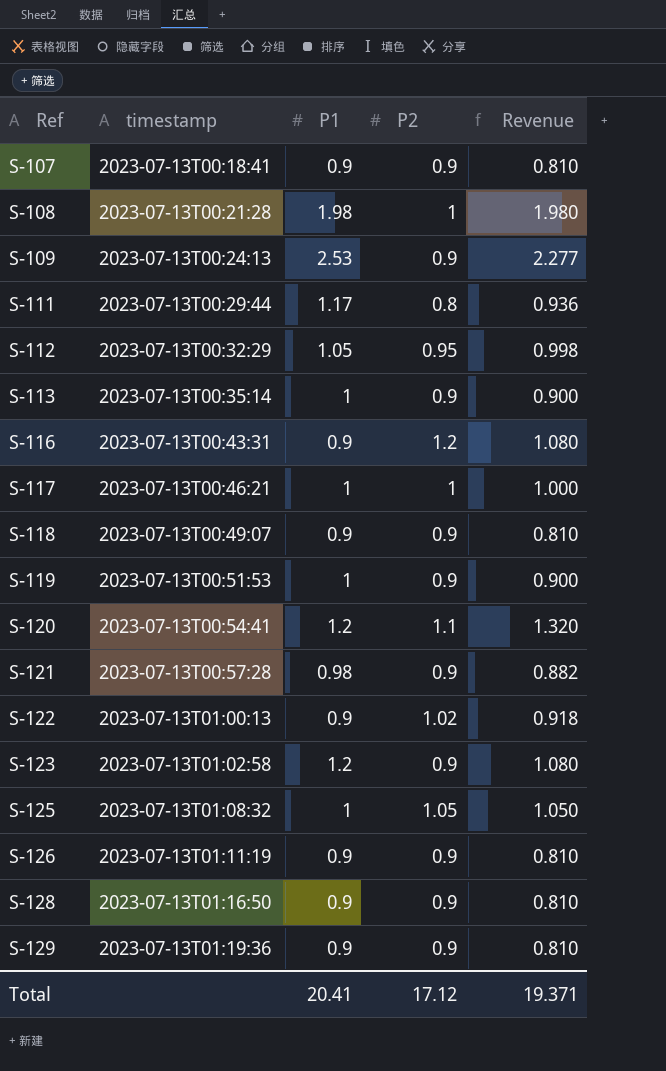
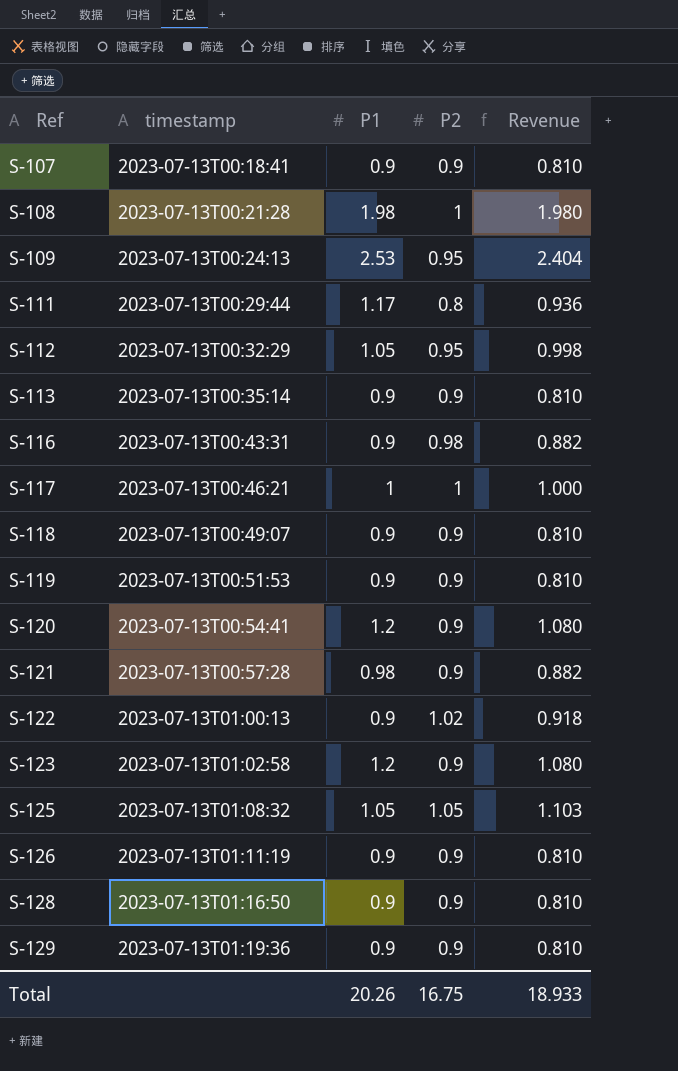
S-109 | P2: 0.9 -> 0.95
S-109 | Revenue: 2.277 -> 2.404
S-113 | P1: 1 -> 0.9
S-113 | Revenue: 0.900 -> 0.810
S-116 | P2: 1.2 -> 0.98
S-116 | Revenue: 1.080 -> 0.882
S-119 | P1: 1 -> 0.9
S-119 | Revenue: 0.900 -> 0.810
S-120 | P2: 1.1 -> 0.9
S-120 | Revenue: 1.320 -> 1.080
S-125 | P1: 1 -> 1.05
S-125 | Revenue: 1.050 -> 1.103
Total | P1: 20.41 -> 20.26
Total | P2: 17.12 -> 16.75
Total | Revenue: 19.371 -> 18.933

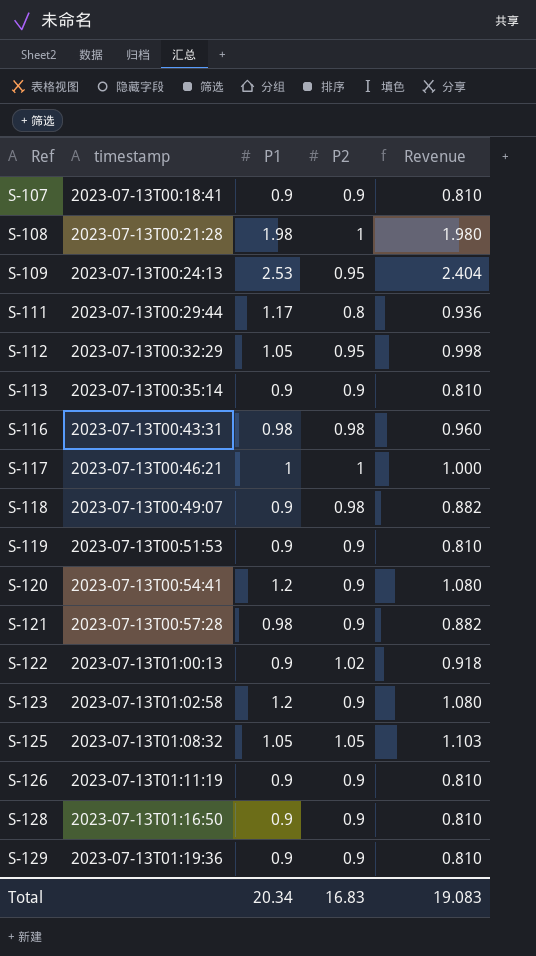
S-116 | P1: 0.9 -> 0.98
S-116 | Revenue: 0.882 -> 0.960
S-118 | P2: 0.9 -> 0.98
S-118 | Revenue: 0.810 -> 0.882
Total | P1: 20.26 -> 20.34
Total | P2: 16.75 -> 16.83
Total | Revenue: 18.933 -> 19.083

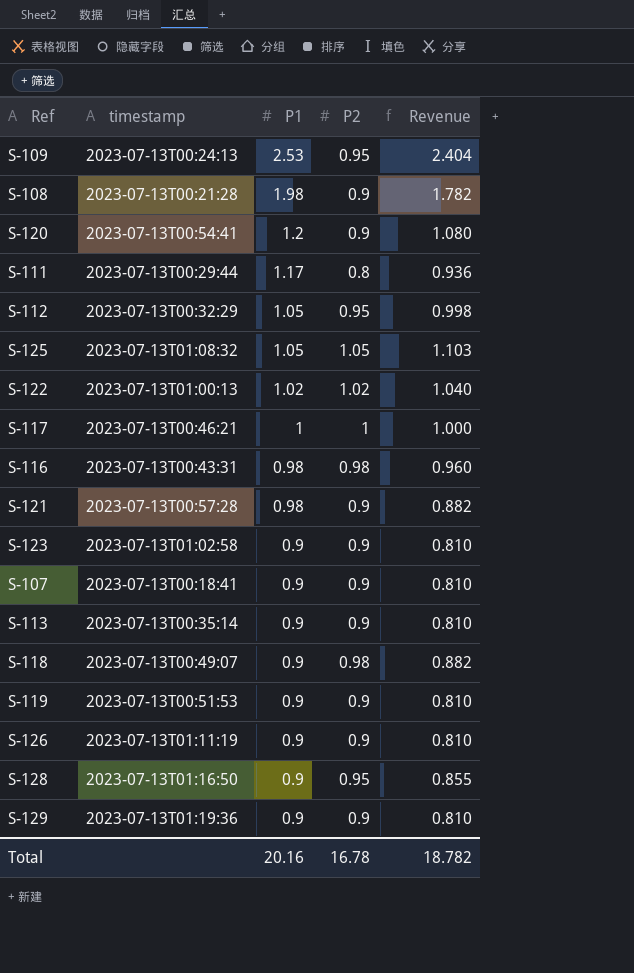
row order: Ref ascending -> P1 descending
S-108 | P2: 1 -> 0.9
S-108 | Revenue: 1.980 -> 1.782
S-122 | P1: 0.9 -> 1.02
S-122 | Revenue: 0.918 -> 1.040
S-123 | P1: 1.2 -> 0.9
S-123 | Revenue: 1.080 -> 0.810
S-128 | P2: 0.9 -> 0.95
S-128 | Revenue: 0.810 -> 0.855
Total | P1: 20.34 -> 20.16
Total | P2: 16.83 -> 16.78
Total | Revenue: 19.083 -> 18.782

